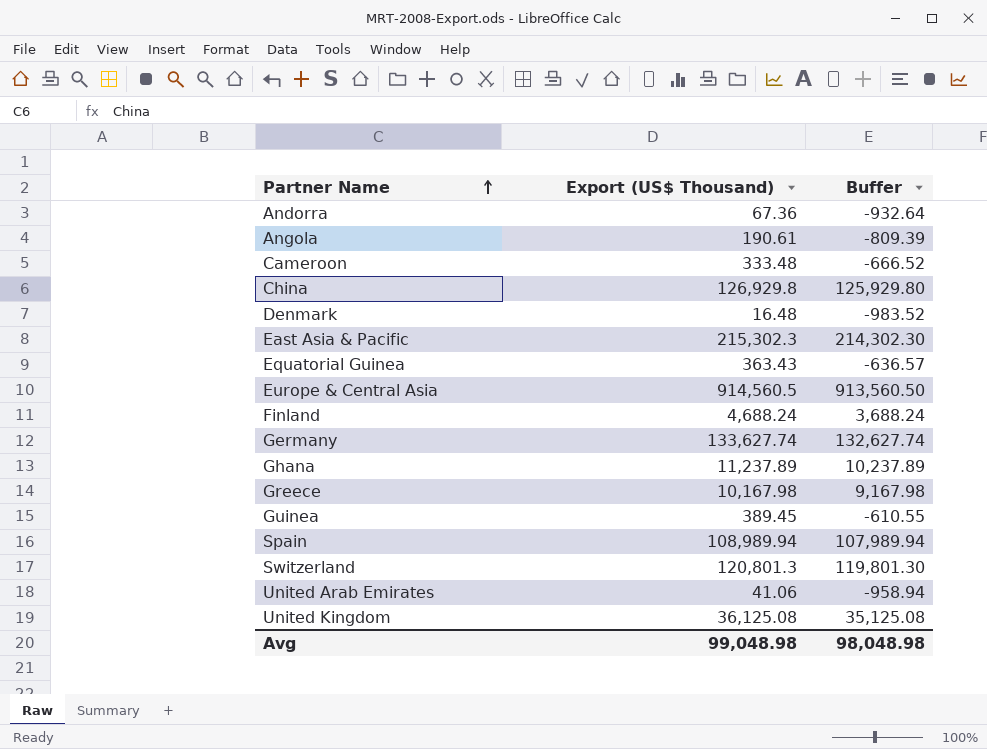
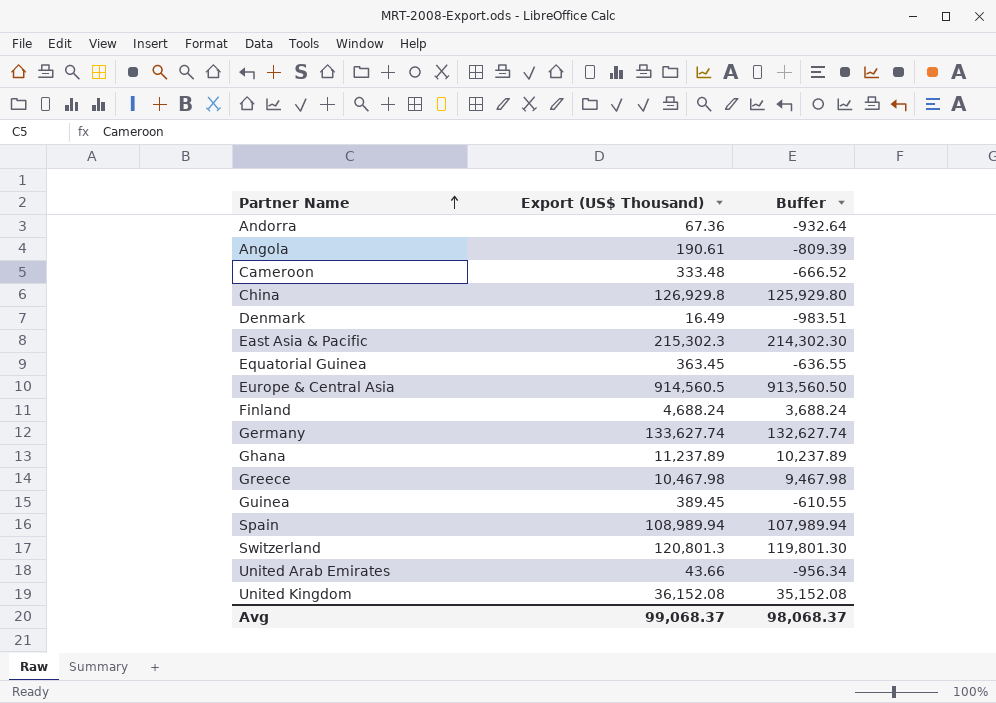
Denmark | Export (US$ Thousand): 16.48 -> 16.49
Denmark | Buffer: -983.52 -> -983.51
Equatorial Guinea | Export (US$ Thousand): 363.43 -> 363.45
Equatorial Guinea | Buffer: -636.57 -> -636.55
Greece | Export (US$ Thousand): 10,167.98 -> 10,467.98
Greece | Buffer: 9,167.98 -> 9,467.98
United Arab Emirates | Export (US$ Thousand): 41.06 -> 43.66
United Arab Emirates | Buffer: -958.94 -> -956.34
United Kingdom | Export (US$ Thousand): 36,125.08 -> 36,152.08
United Kingdom | Buffer: 35,125.08 -> 35,152.08
Avg | Export (US$ Thousand): 99,048.98 -> 99,068.37
Avg | Buffer: 98,048.98 -> 98,068.37

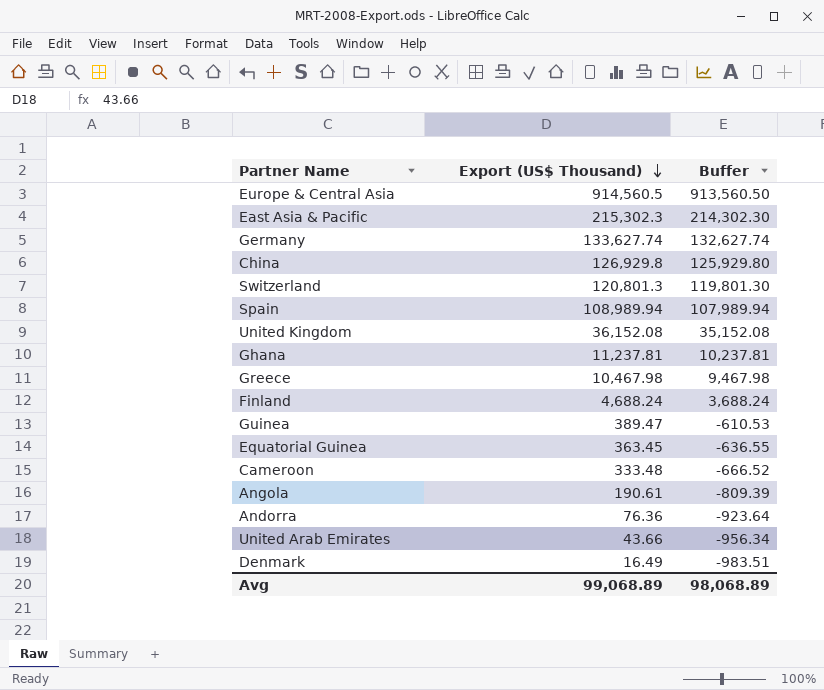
row order: Partner Name ascending -> Export (US$ Thousand) descending
Ghana | Export (US$ Thousand): 11,237.89 -> 11,237.81
Ghana | Buffer: 10,237.89 -> 10,237.81
Guinea | Export (US$ Thousand): 389.45 -> 389.47
Guinea | Buffer: -610.55 -> -610.53
Andorra | Export (US$ Thousand): 67.36 -> 76.36
Andorra | Buffer: -932.64 -> -923.64
Avg | Export (US$ Thousand): 99,068.37 -> 99,068.89
Avg | Buffer: 98,068.37 -> 98,068.89

